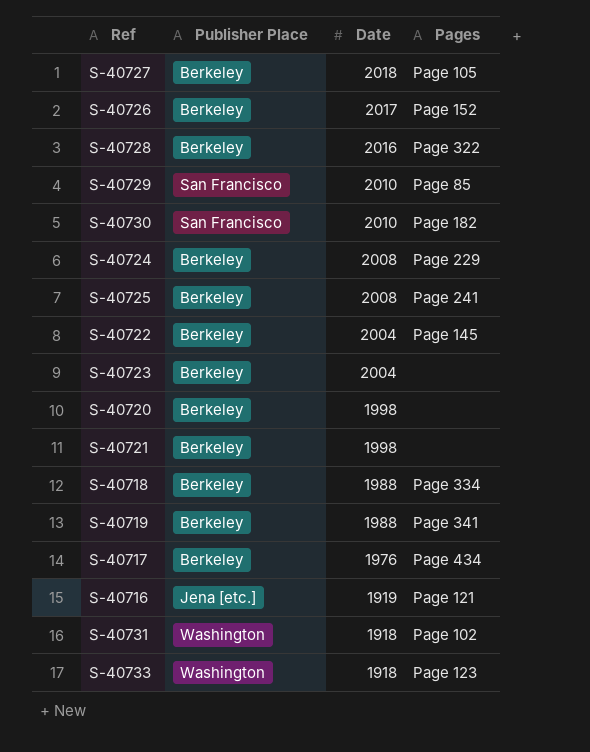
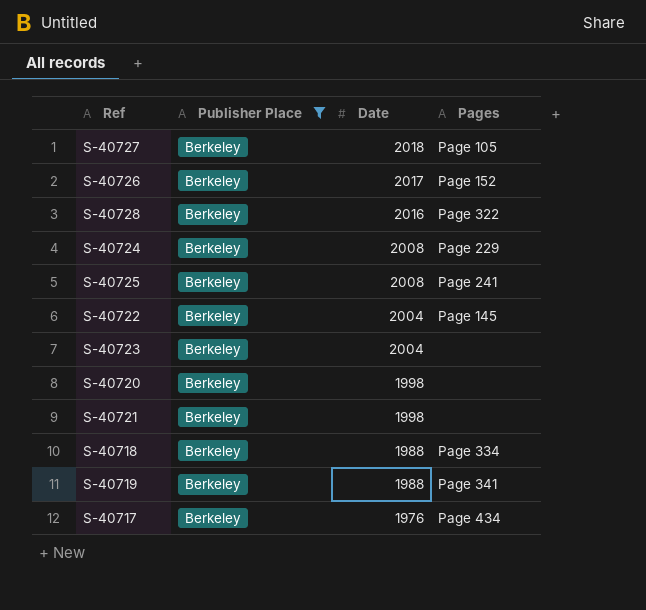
filter: none -> Publisher Place = Berkeley

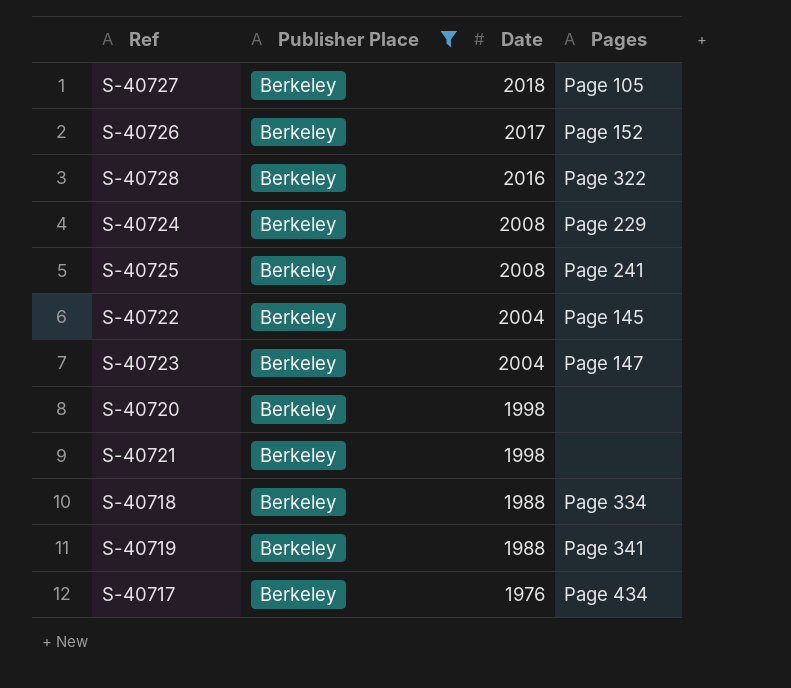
S-40723 | Pages: none -> Page 147

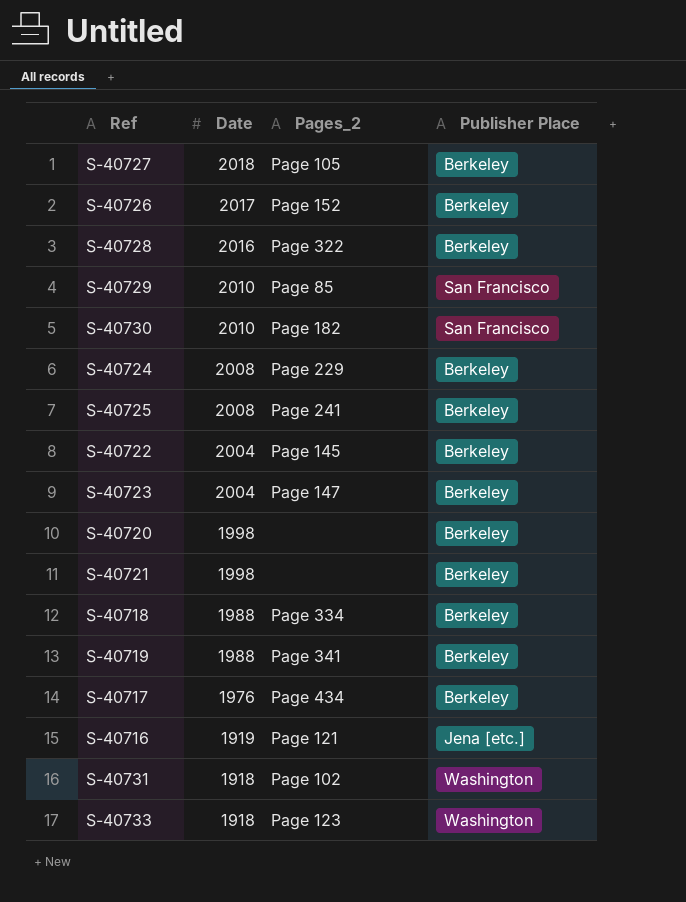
filter: Publisher Place = Berkeley -> none
column name: Pages -> Pages_2
column Publisher Place | position: 2 -> 4

